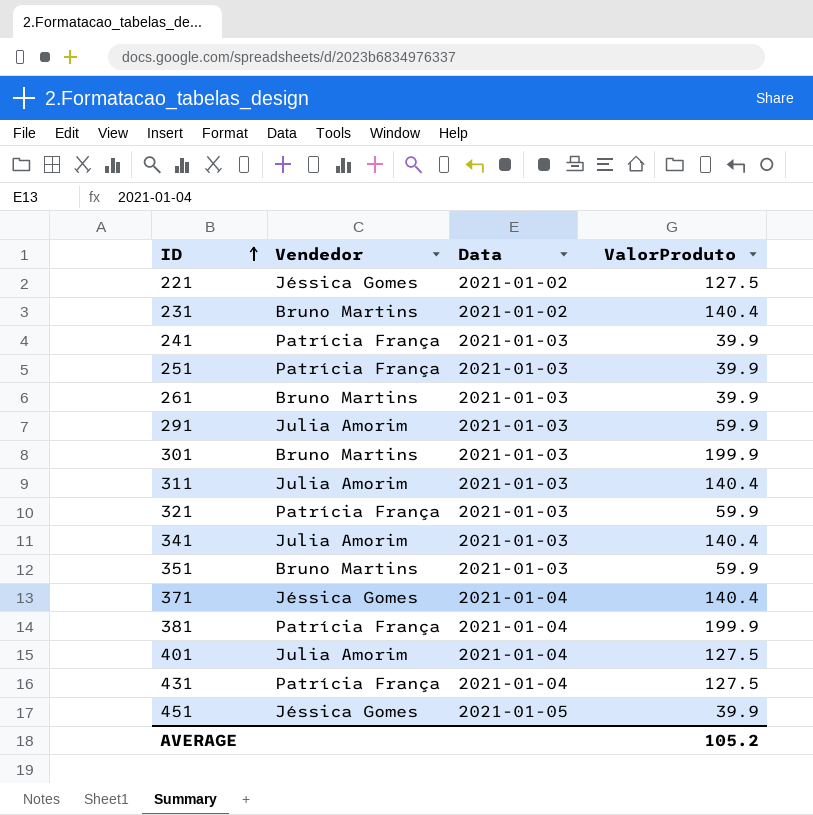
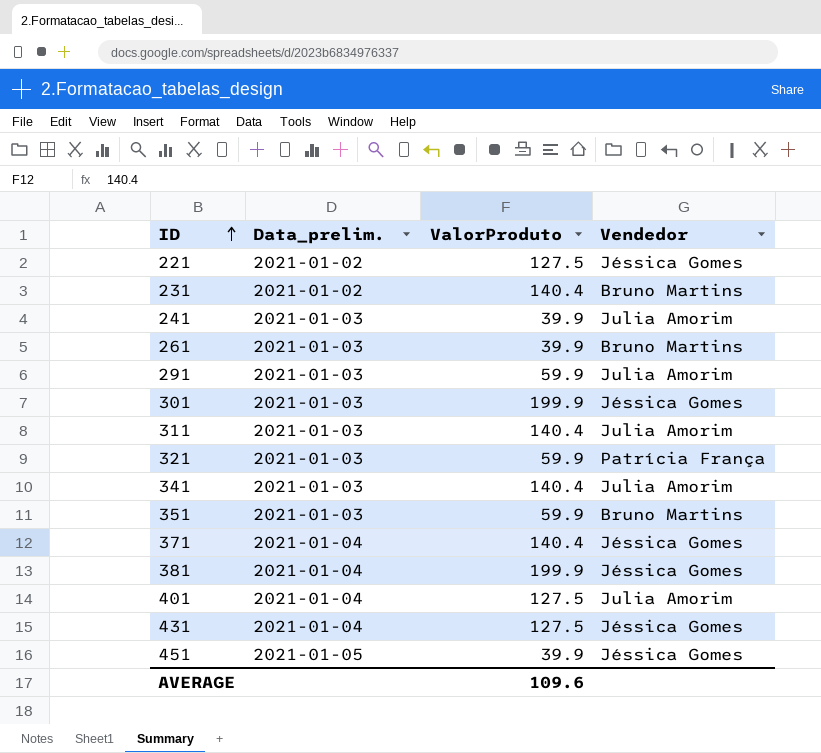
column name: Data -> Data_prelim.
column Vendedor | position: 2 -> 4
row 251: Patrícia França | 2021-01-03 | 39.9 -> none
241 | Vendedor: Patrícia França -> Julia Amorim
301 | Vendedor: Bruno Martins -> Jéssica Gomes
381 | Vendedor: Patrícia França -> Jéssica Gomes
431 | Vendedor: Patrícia França -> Jéssica Gomes
AVERAGE | ValorProduto: 105.2 -> 109.6

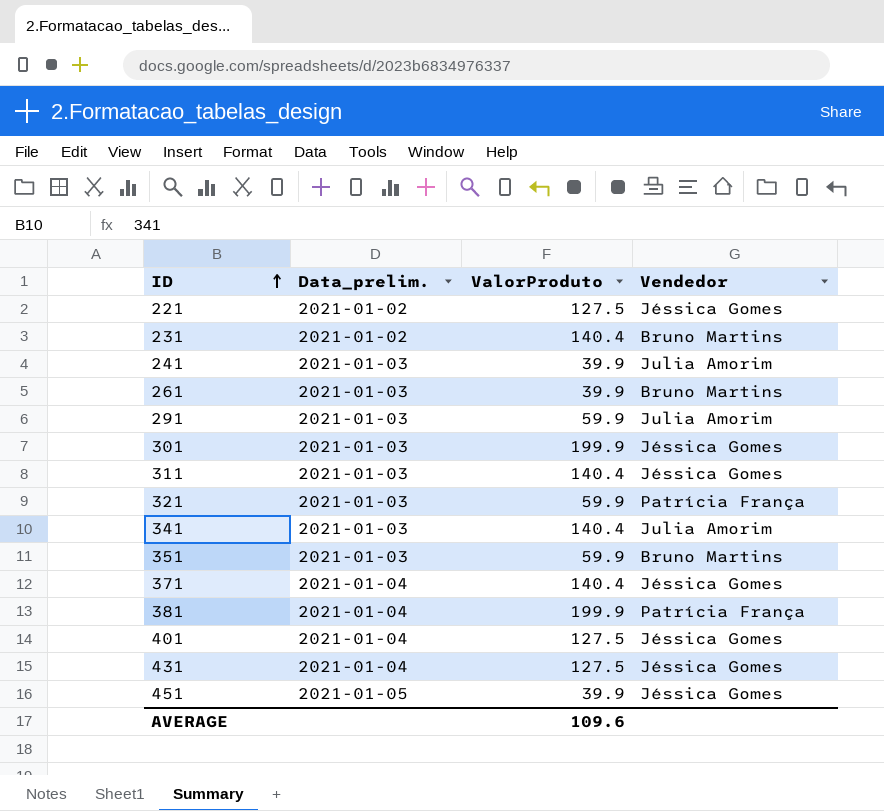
311 | Vendedor: Julia Amorim -> Jéssica Gomes
381 | Vendedor: Jéssica Gomes -> Patrícia França
401 | Vendedor: Julia Amorim -> Jéssica Gomes

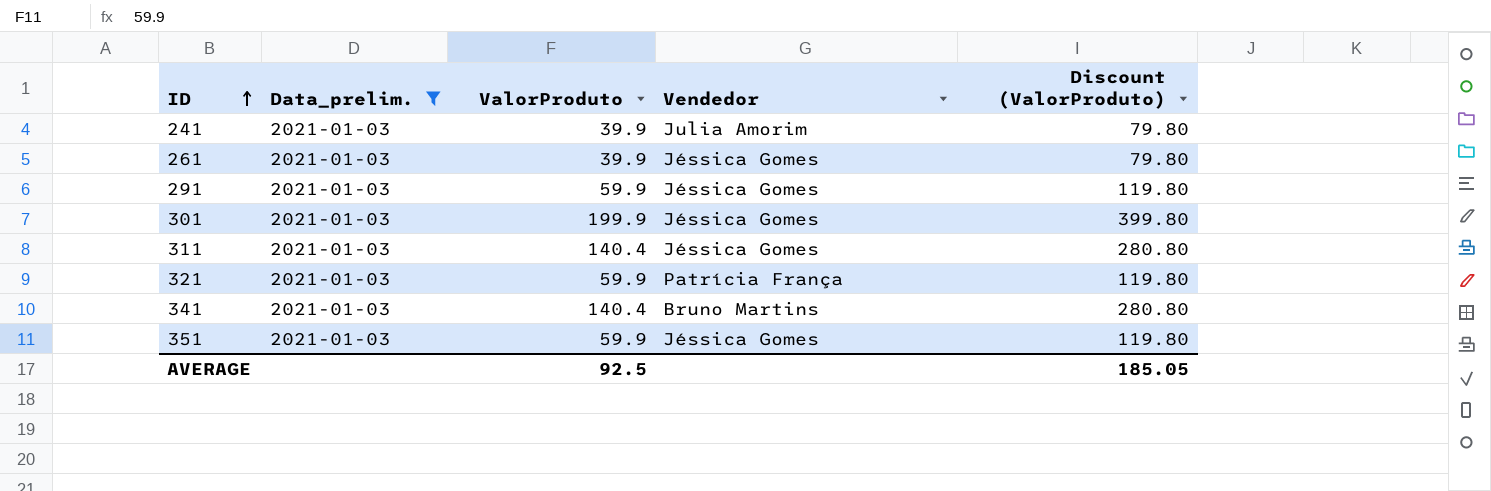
filter: none -> Data_prelim. = 2021-01-03
column Discount (ValorProduto) | formula: none -> [ValorProduto] * 2
261 | Vendedor: Bruno Martins -> Jéssica Gomes
291 | Vendedor: Julia Amorim -> Jéssica Gomes
341 | Vendedor: Julia Amorim -> Bruno Martins
351 | Vendedor: Bruno Martins -> Jéssica Gomes
AVERAGE | ValorProduto: 109.6 -> 92.5

